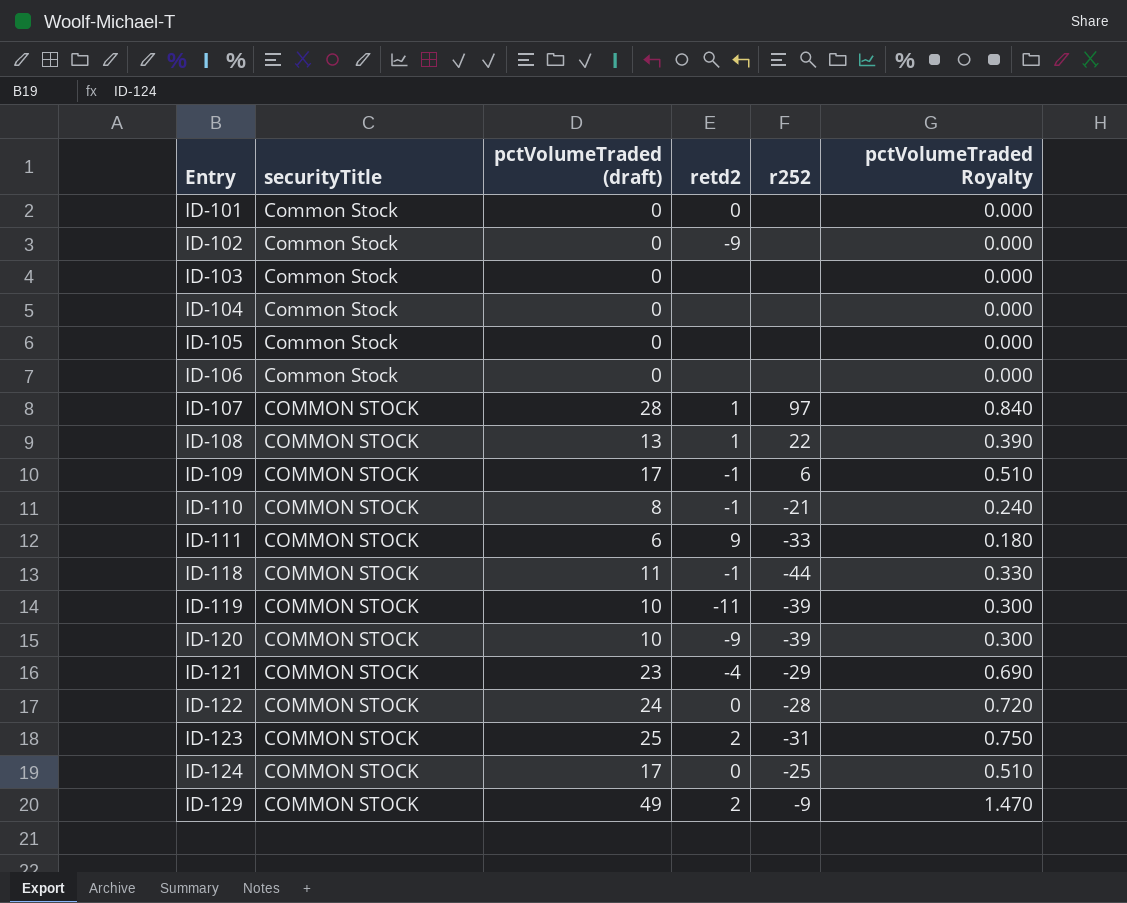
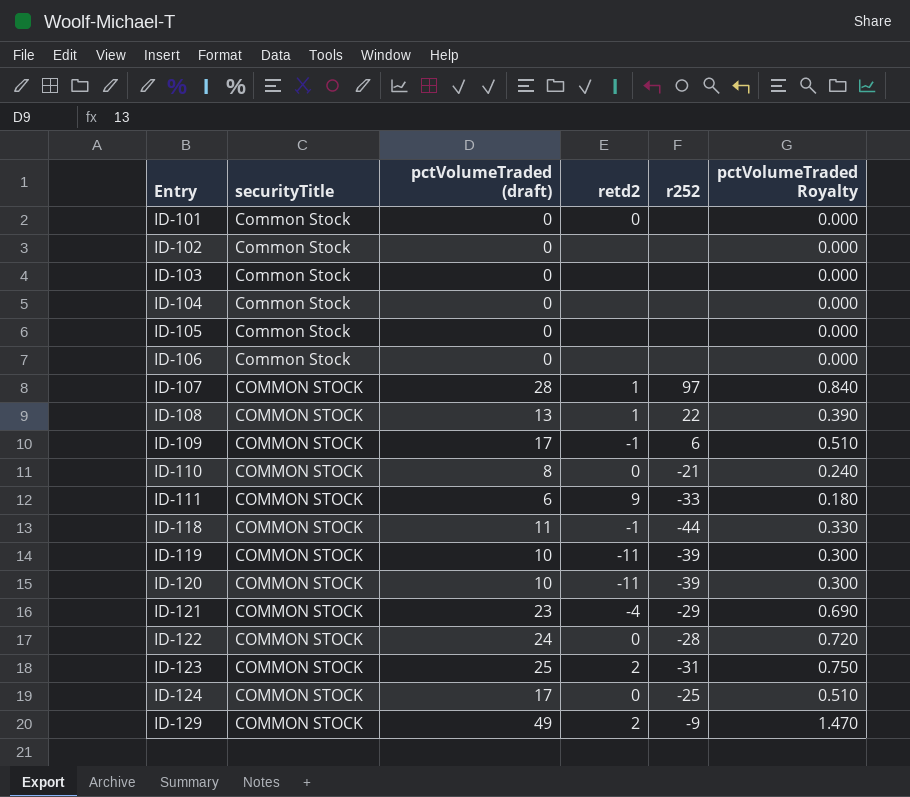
ID-102 | retd2: -9 -> none
ID-110 | retd2: -1 -> 0
ID-120 | retd2: -9 -> -11

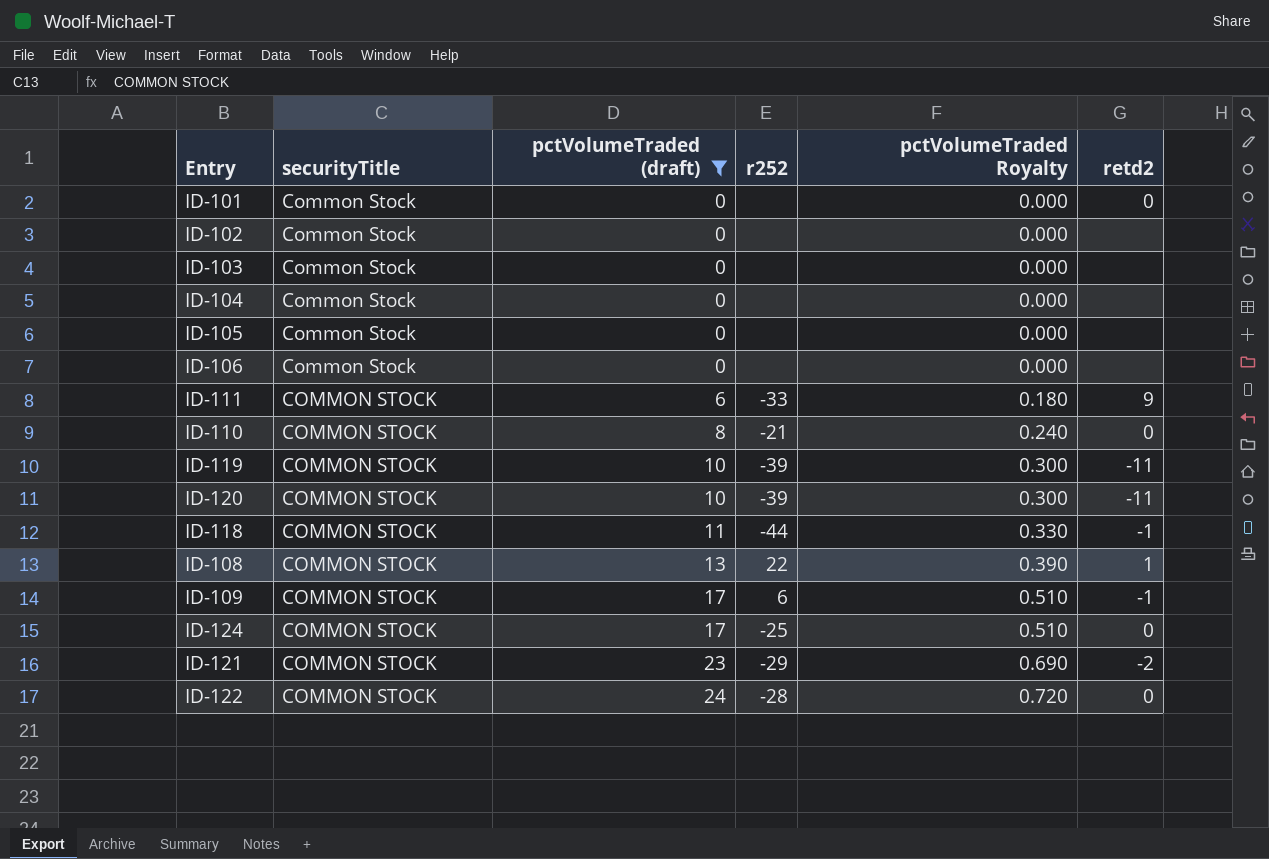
filter: none -> pctVolumeTraded (draft) <= 24
row order: Entry ascending -> pctVolumeTraded (draft) ascending
column retd2 | position: 4 -> 6
ID-121 | retd2: -4 -> -2

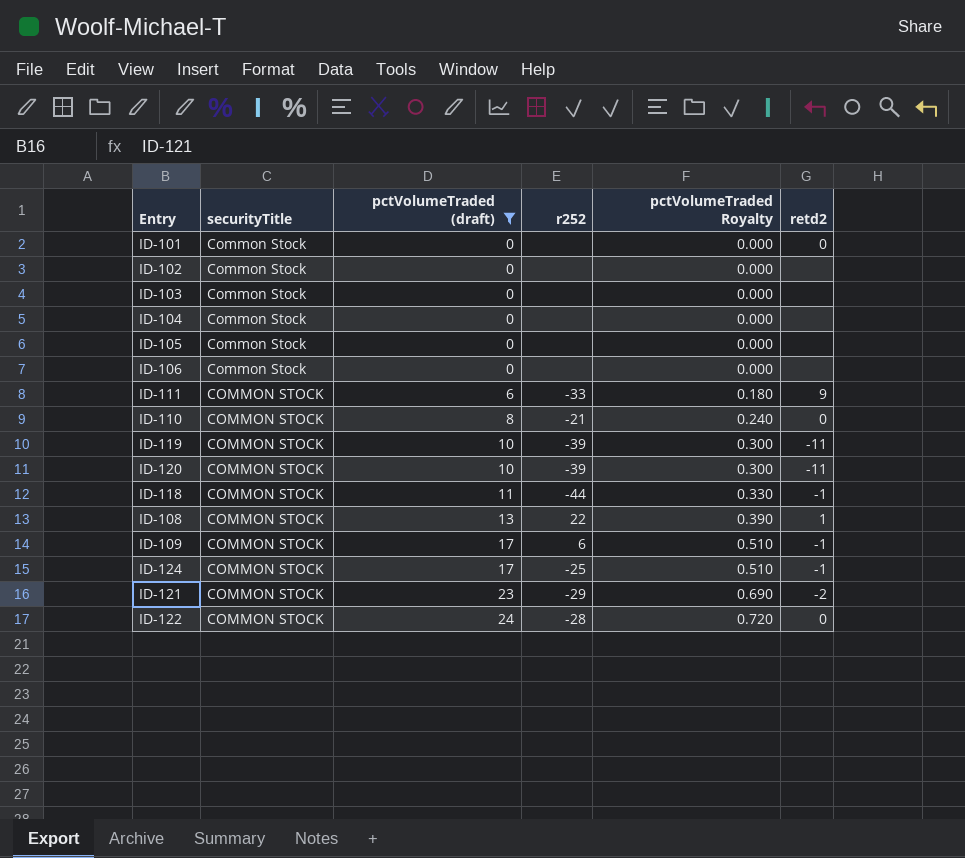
ID-124 | retd2: 0 -> -1

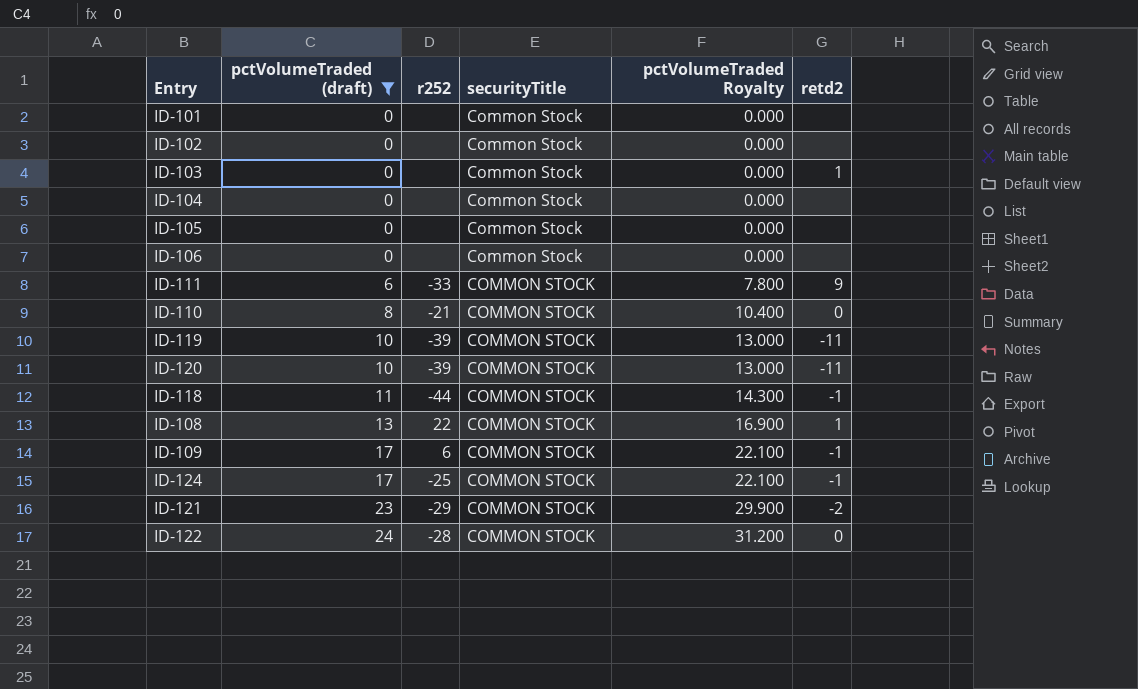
column securityTitle | position: 2 -> 4
column pctVolumeTraded Royalty | formula: [pctVolumeTraded (draft)] * 0.03 -> [pctVolumeTraded (draft)] * 1.3
ID-101 | retd2: 0 -> none
ID-103 | retd2: none -> 1

